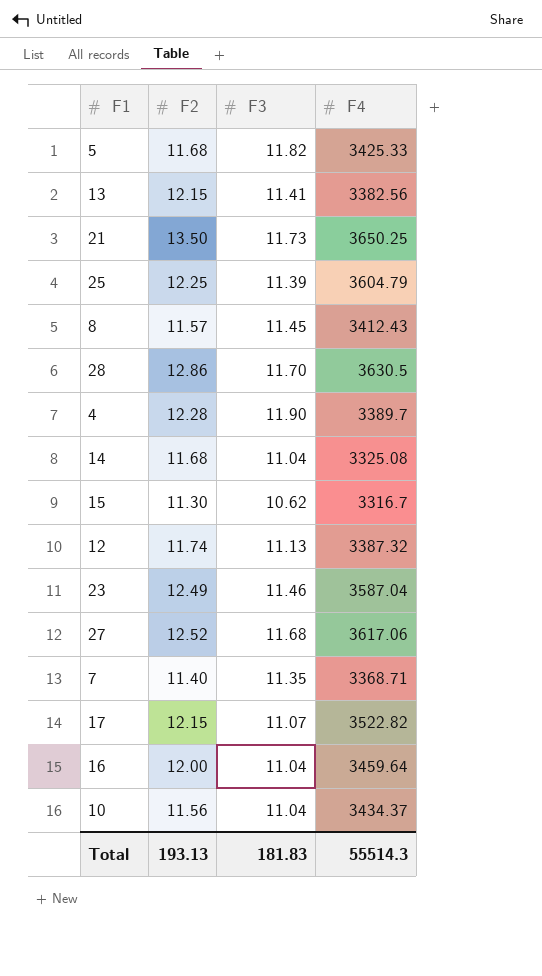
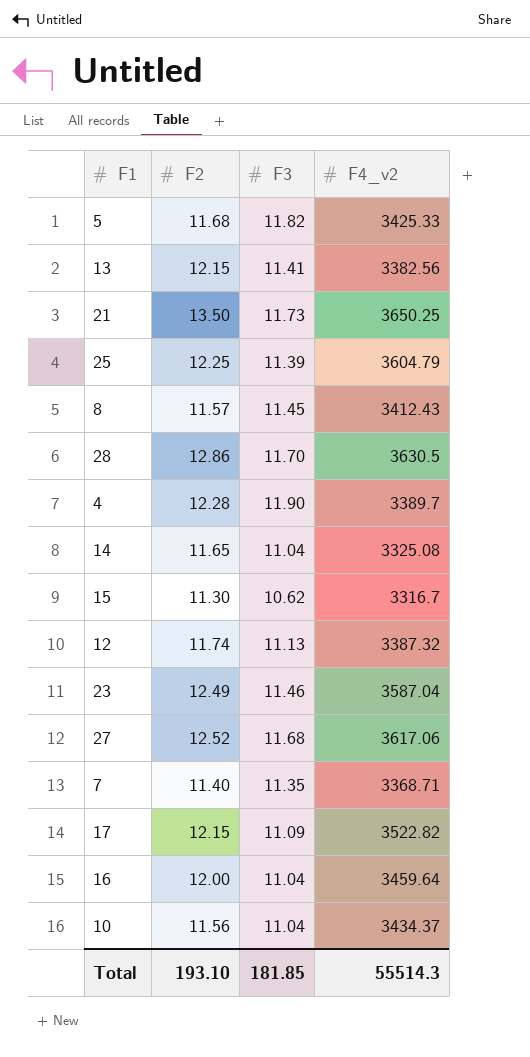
column name: F4 -> F4_v2
14 | F2: 11.68 -> 11.65
17 | F3: 11.07 -> 11.09
Total | F2: 193.13 -> 193.10
Total | F3: 181.83 -> 181.85

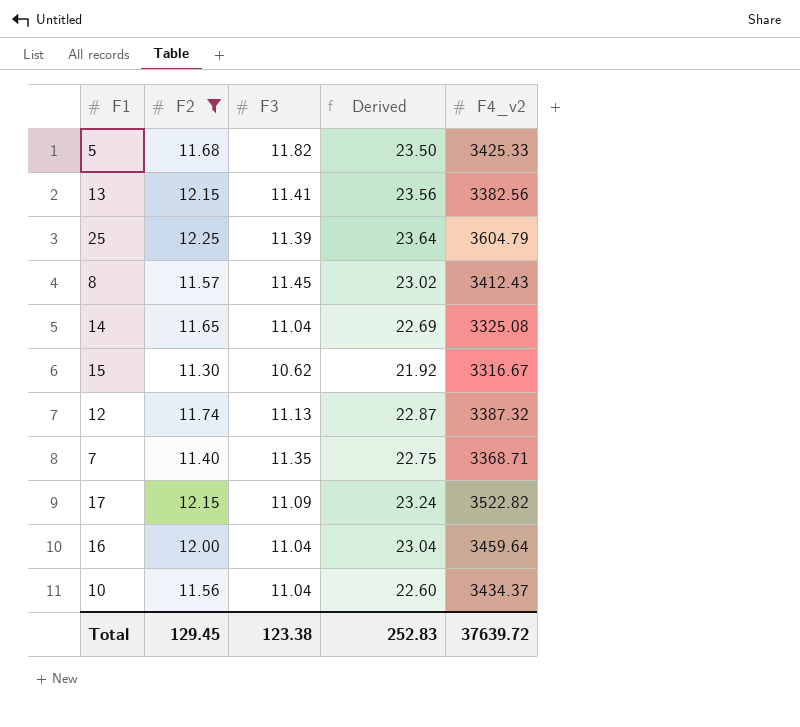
filter: none -> F2 <= 12.25
column Derived | formula: none -> [F2] + [F3]
15 | F4_v2: 3316.7 -> 3316.67
Total | F2: 193.10 -> 129.45
Total | F3: 181.85 -> 123.38
Total | F4_v2: 55514.3 -> 37639.72

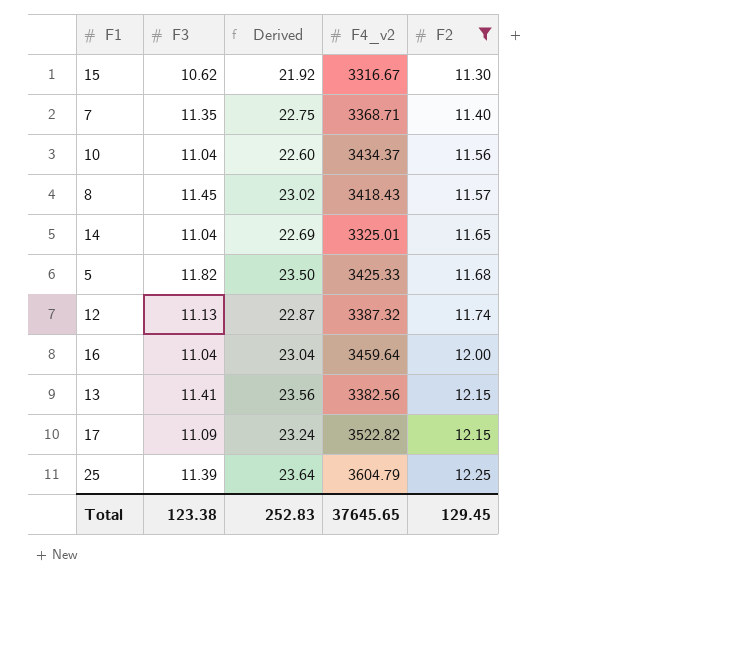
row order: none -> F2 ascending
column F2 | position: 2 -> 5
8 | F4_v2: 3412.43 -> 3418.43
14 | F4_v2: 3325.08 -> 3325.01
Total | F4_v2: 37639.72 -> 37645.65

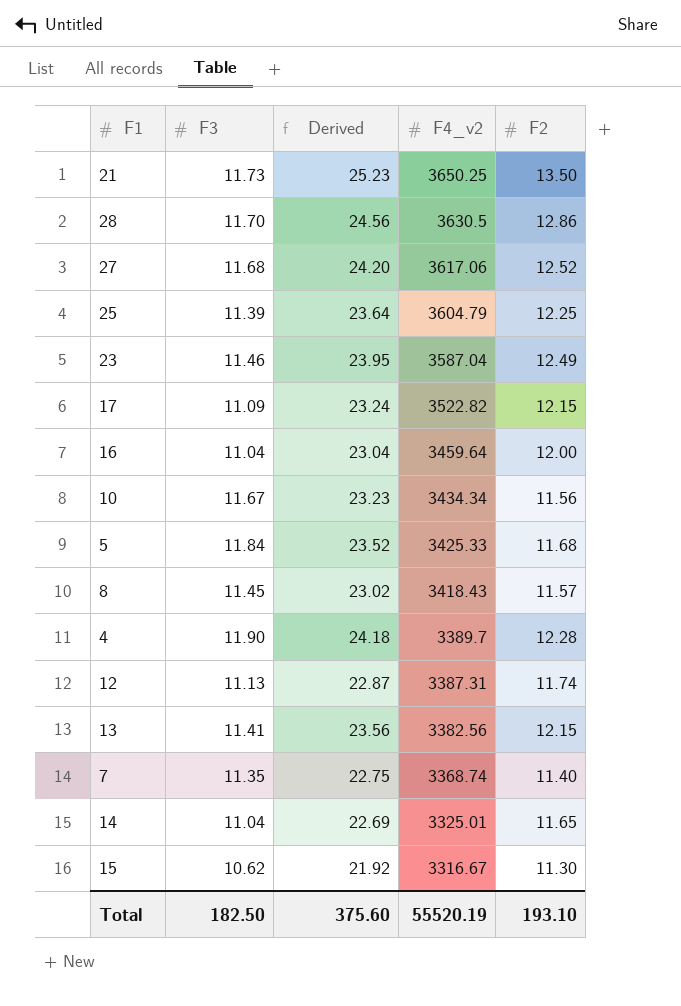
filter: F2 <= 12.25 -> none
row order: F2 ascending -> F4_v2 descending
10 | F3: 11.04 -> 11.67
10 | Derived: 22.60 -> 23.23
10 | F4_v2: 3434.37 -> 3434.34
5 | F3: 11.82 -> 11.84
5 | Derived: 23.50 -> 23.52
12 | F4_v2: 3387.32 -> 3387.31
7 | F4_v2: 3368.71 -> 3368.74
Total | F3: 123.38 -> 182.50
Total | Derived: 252.83 -> 375.60
Total | F4_v2: 37645.65 -> 55520.19
Total | F2: 129.45 -> 193.10

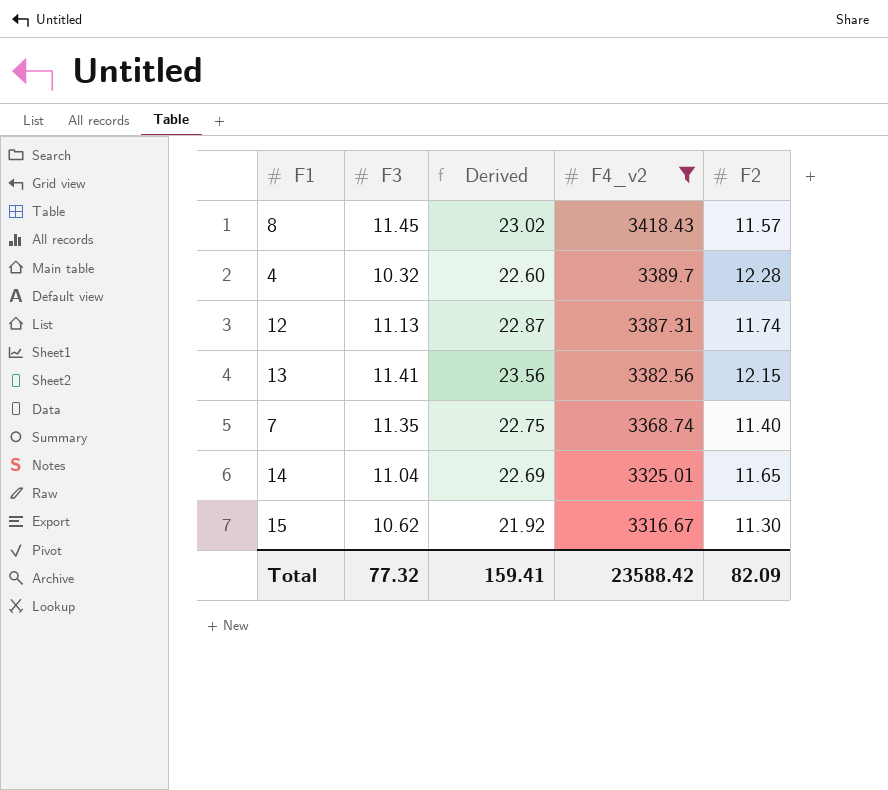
filter: none -> F4_v2 <= 3418.43
4 | F3: 11.90 -> 10.32
4 | Derived: 24.18 -> 22.60
Total | F3: 182.50 -> 77.32
Total | Derived: 375.60 -> 159.41
Total | F4_v2: 55520.19 -> 23588.42
Total | F2: 193.10 -> 82.09

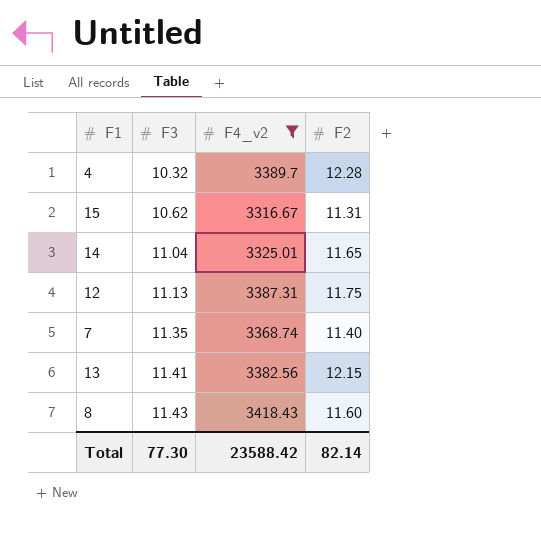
row order: F4_v2 descending -> F3 ascending
column Derived | formula: [F3] + [F2] -> none
15 | F2: 11.30 -> 11.31
12 | F2: 11.74 -> 11.75
8 | F3: 11.45 -> 11.43
8 | F2: 11.57 -> 11.60
Total | F3: 77.32 -> 77.30
Total | F2: 82.09 -> 82.14

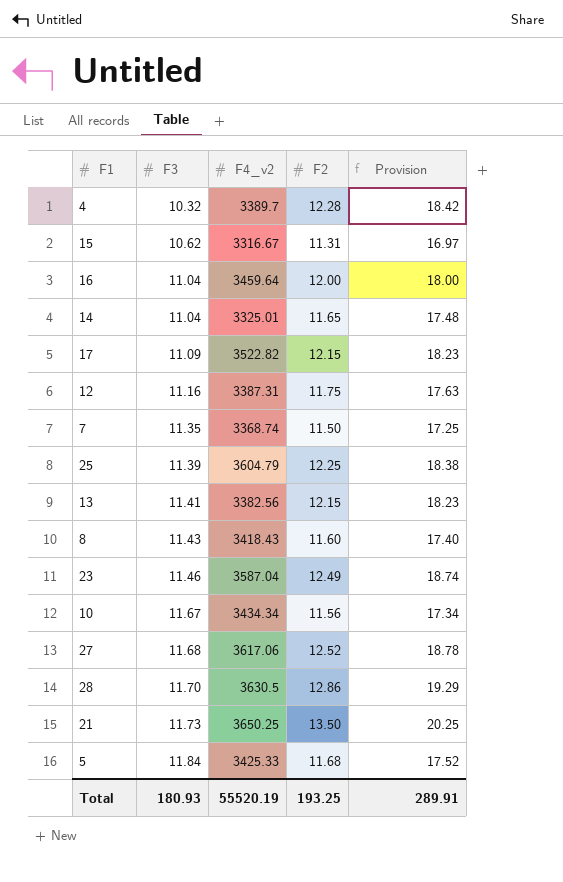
filter: F4_v2 <= 3418.43 -> none
column Provision | formula: none -> [F2] * 1.5
12 | F3: 11.13 -> 11.16
7 | F2: 11.40 -> 11.50
Total | F3: 77.30 -> 180.93
Total | F4_v2: 23588.42 -> 55520.19
Total | F2: 82.14 -> 193.25

